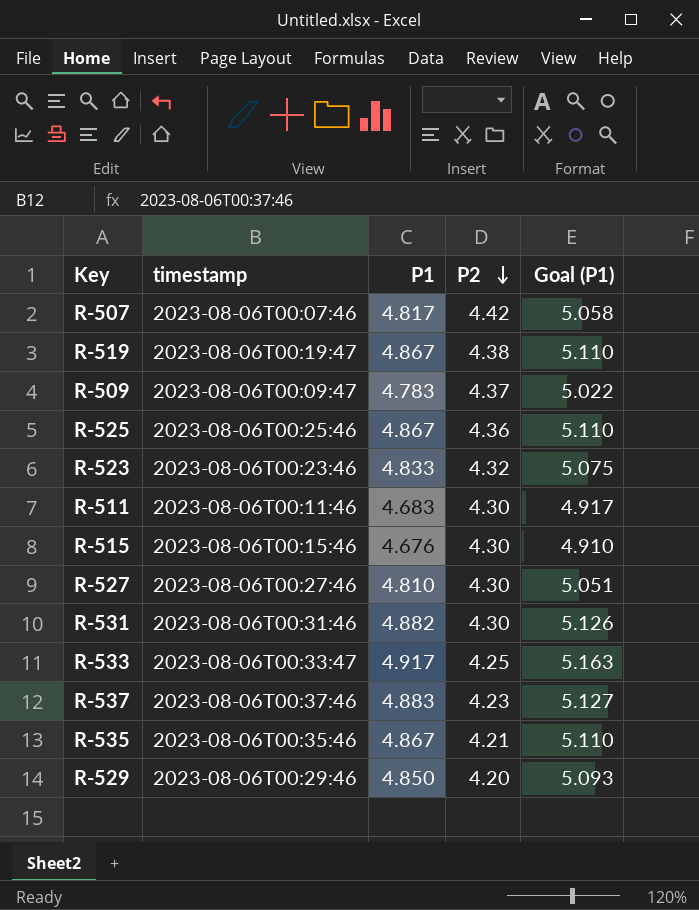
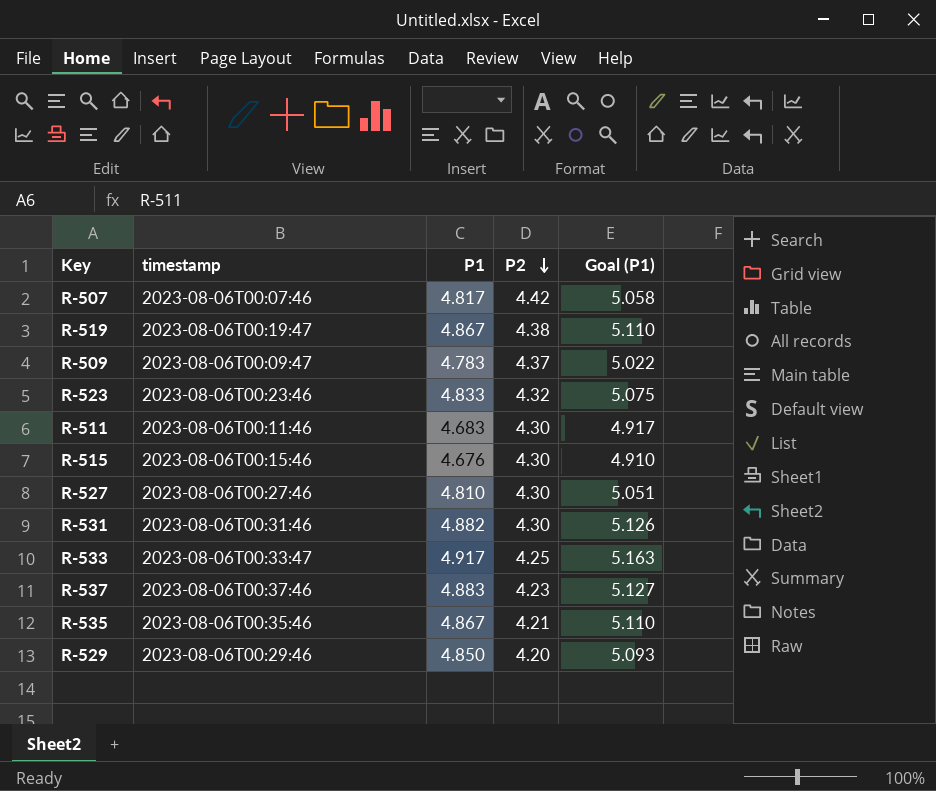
row R-525: 2023-08-06T00:25:46 | 4.867 | 4.36 | 5.110 -> none

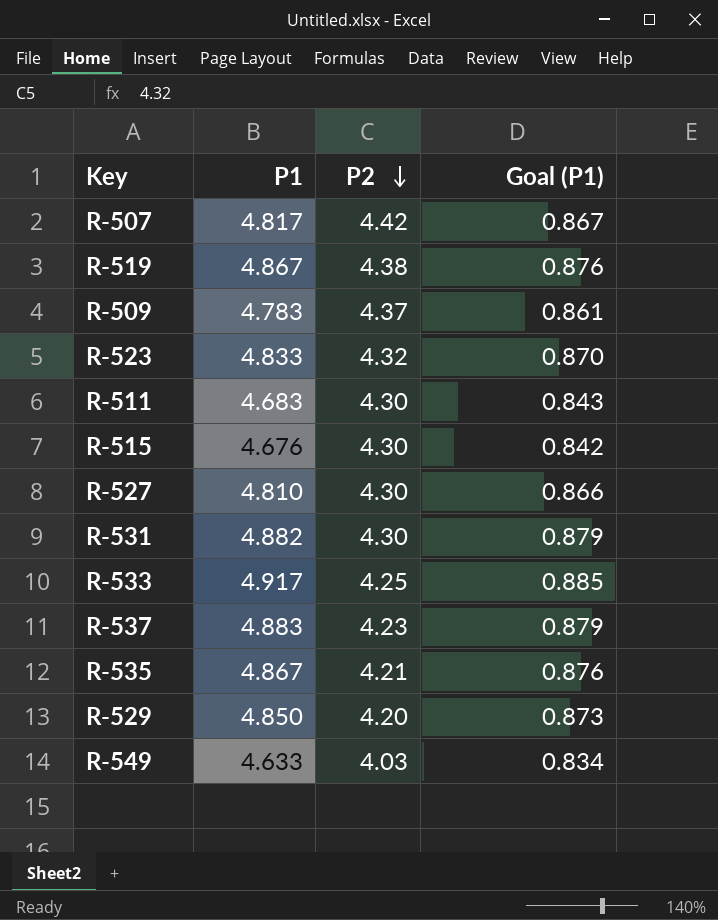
column timestamp | position: 2 -> none
column Goal (P1) | formula: [P1] * 1.05 -> [P1] * 0.18
row R-549: none -> 4.633 | 4.03 | 0.834

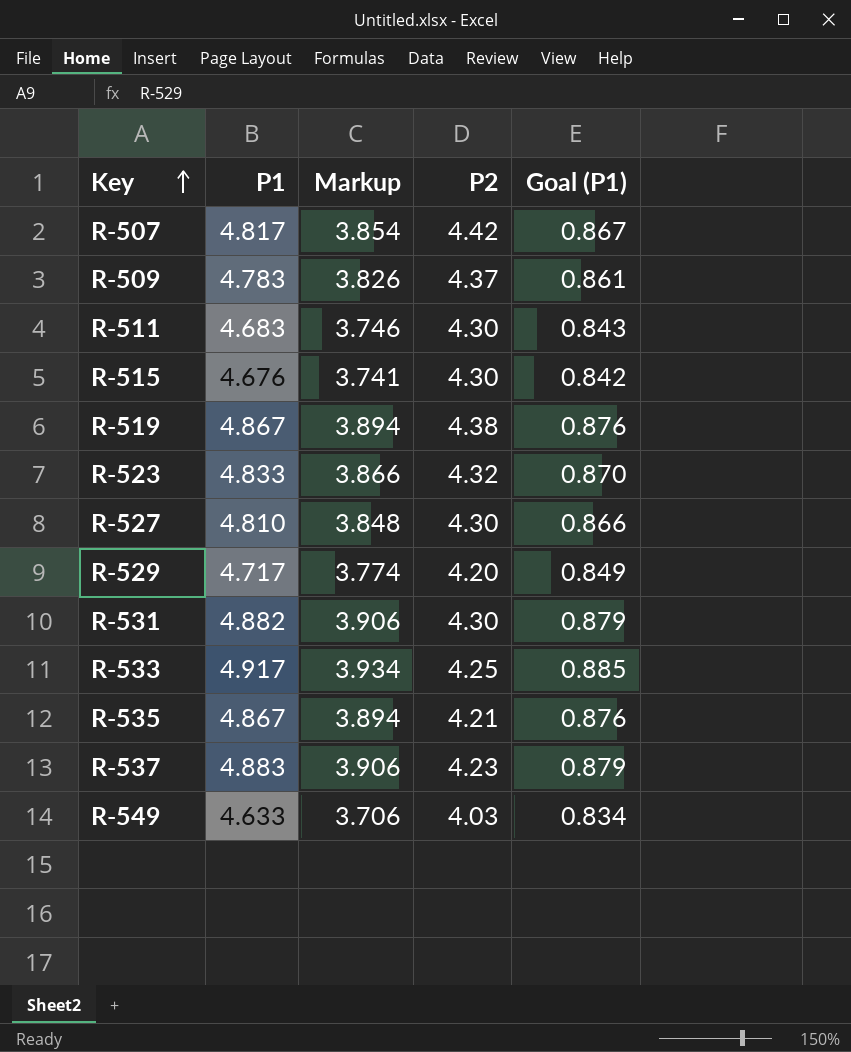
row order: P2 descending -> Key ascending
column Markup | formula: none -> [P1] * 0.8
R-529 | P1: 4.850 -> 4.717
R-529 | Goal (P1): 0.873 -> 0.849

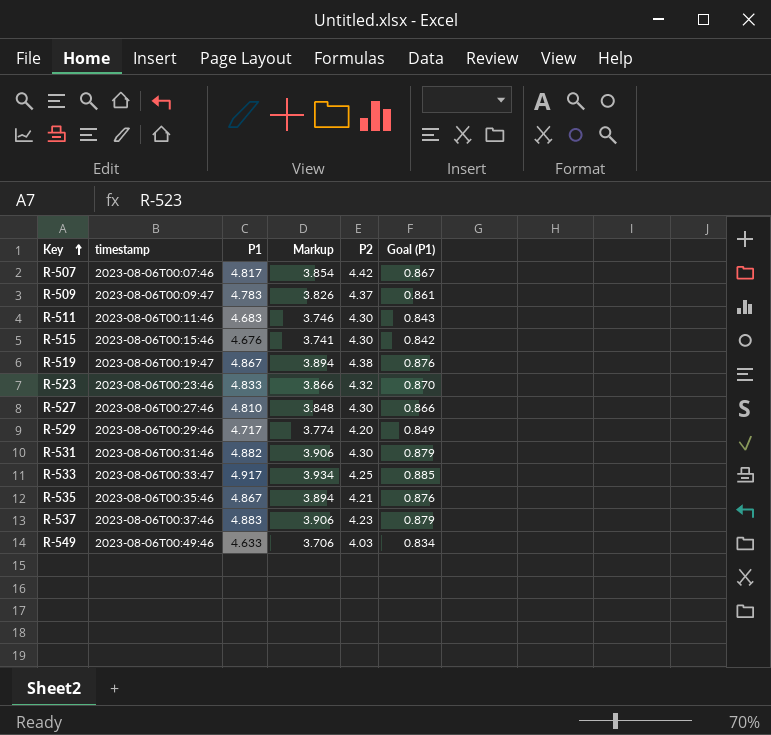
column timestamp | position: none -> 2

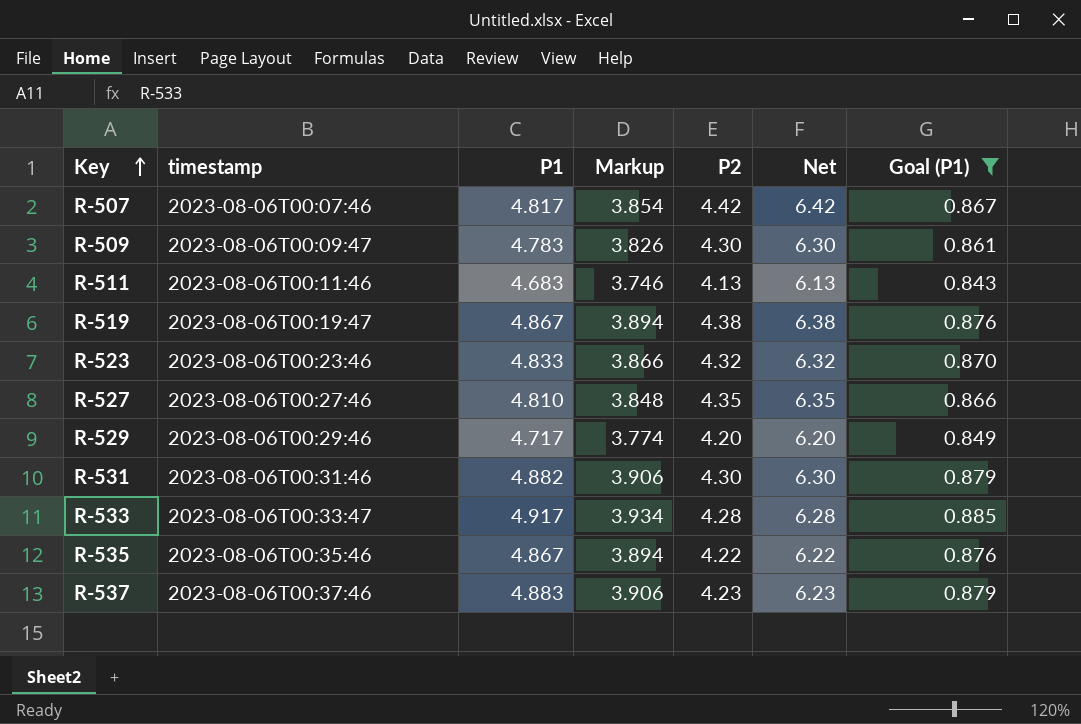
filter: none -> Goal (P1) >= 0.843
column Net | formula: none -> [P2] + 2
R-509 | P2: 4.37 -> 4.30
R-511 | P2: 4.30 -> 4.13
R-527 | P2: 4.30 -> 4.35
R-533 | P2: 4.25 -> 4.28
R-535 | P2: 4.21 -> 4.22

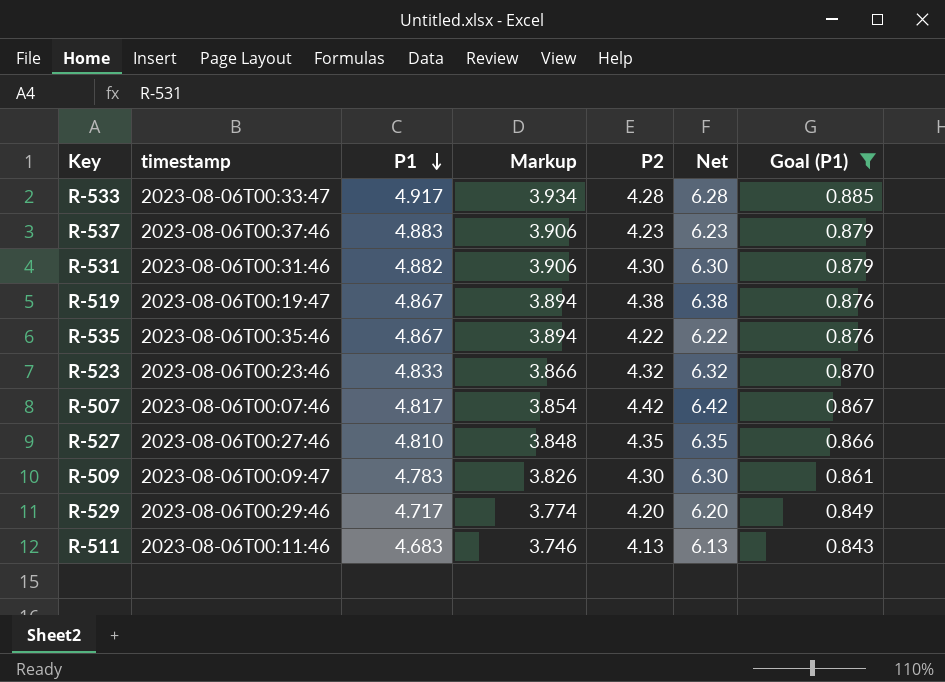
row order: Key ascending -> P1 descending

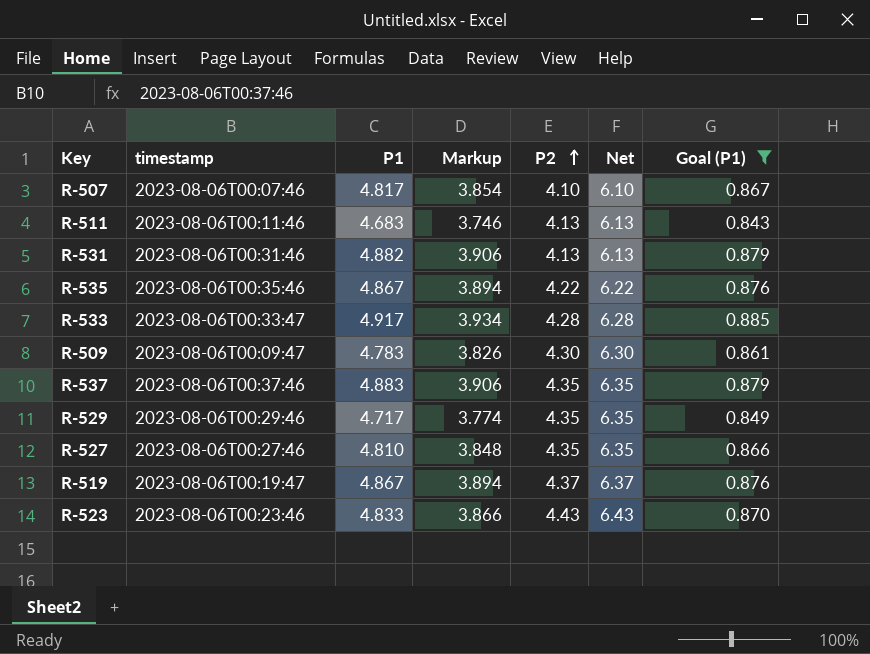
row order: P1 descending -> P2 ascending
R-507 | P2: 4.42 -> 4.10
R-507 | Net: 6.42 -> 6.10
R-531 | P2: 4.30 -> 4.13
R-531 | Net: 6.30 -> 6.13
R-537 | P2: 4.23 -> 4.35
R-537 | Net: 6.23 -> 6.35
R-529 | P2: 4.20 -> 4.35
R-529 | Net: 6.20 -> 6.35
R-519 | P2: 4.38 -> 4.37
R-519 | Net: 6.38 -> 6.37
R-523 | P2: 4.32 -> 4.43
R-523 | Net: 6.32 -> 6.43

